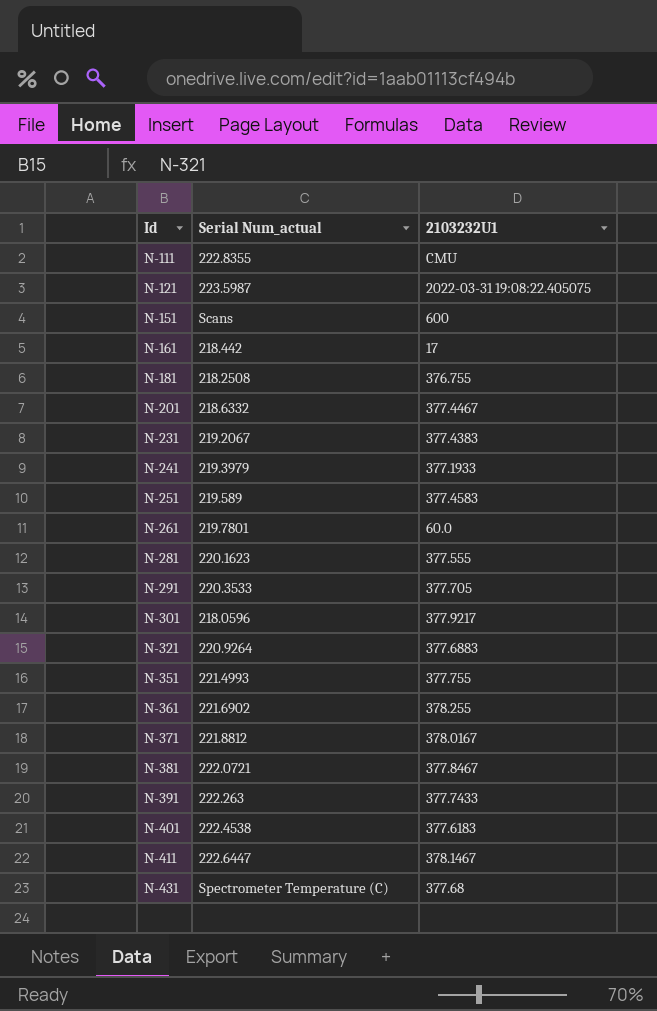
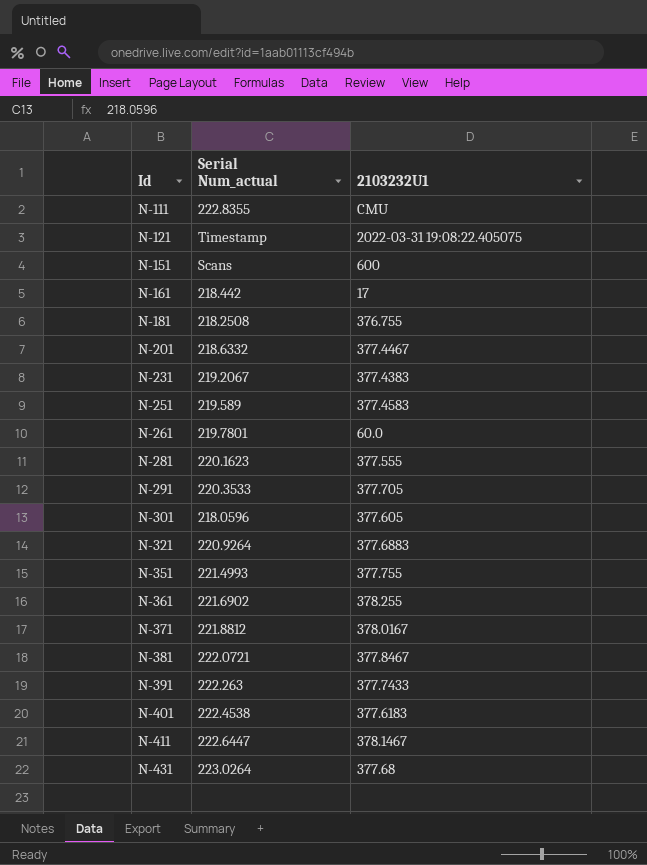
row N-241: 219.3979 | 377.1933 -> none
N-121 | Serial Num_actual: 223.5987 -> Timestamp
N-301 | 2103232U1: 377.9217 -> 377.605
N-431 | Serial Num_actual: Spectrometer Temperature (C) -> 223.0264

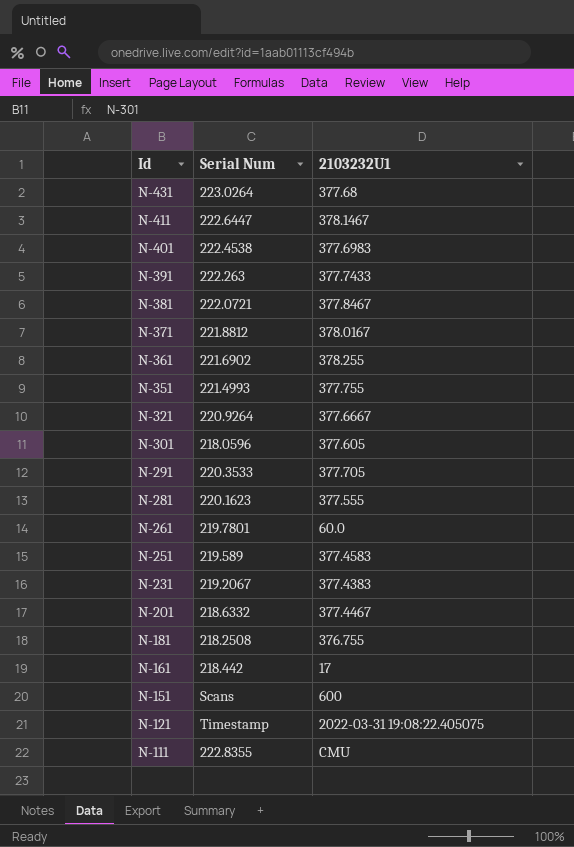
row order: Id ascending -> Id descending
column name: Serial Num_actual -> Serial Num
N-401 | 2103232U1: 377.6183 -> 377.6983
N-321 | 2103232U1: 377.6883 -> 377.6667

